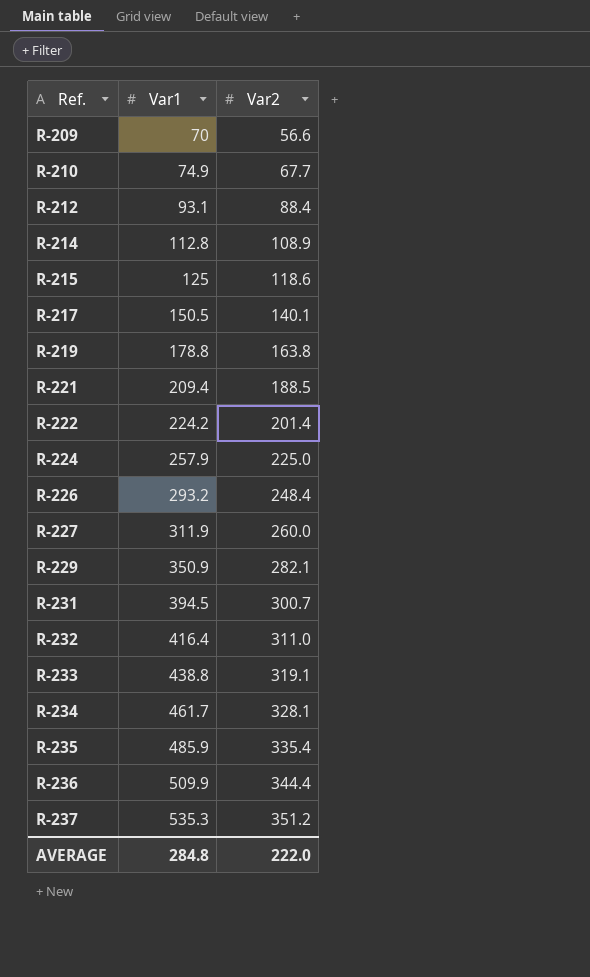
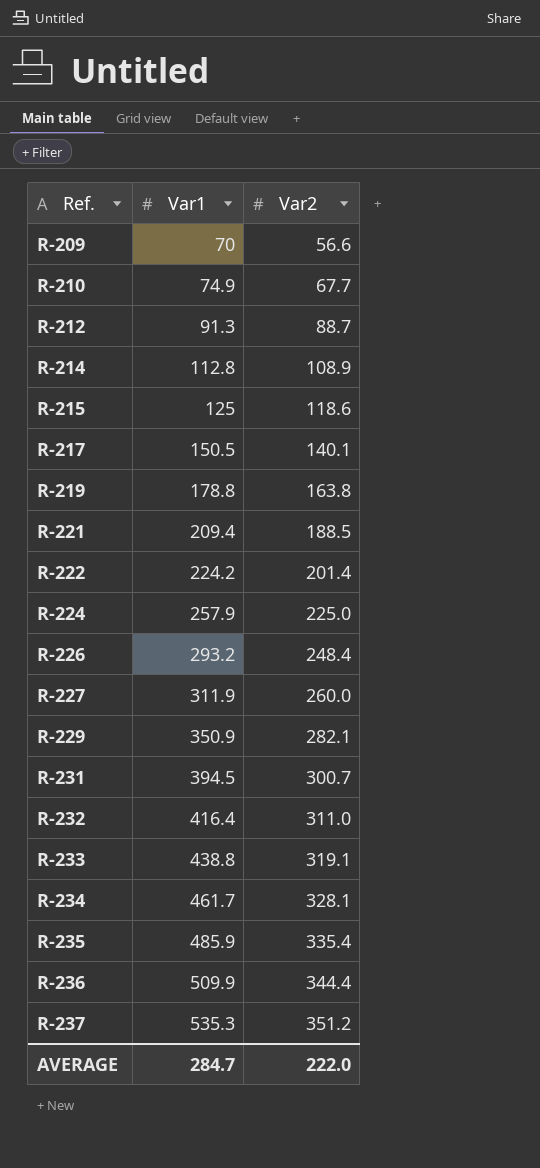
R-212 | Var1: 93.1 -> 91.3
R-212 | Var2: 88.4 -> 88.7
AVERAGE | Var1: 284.8 -> 284.7

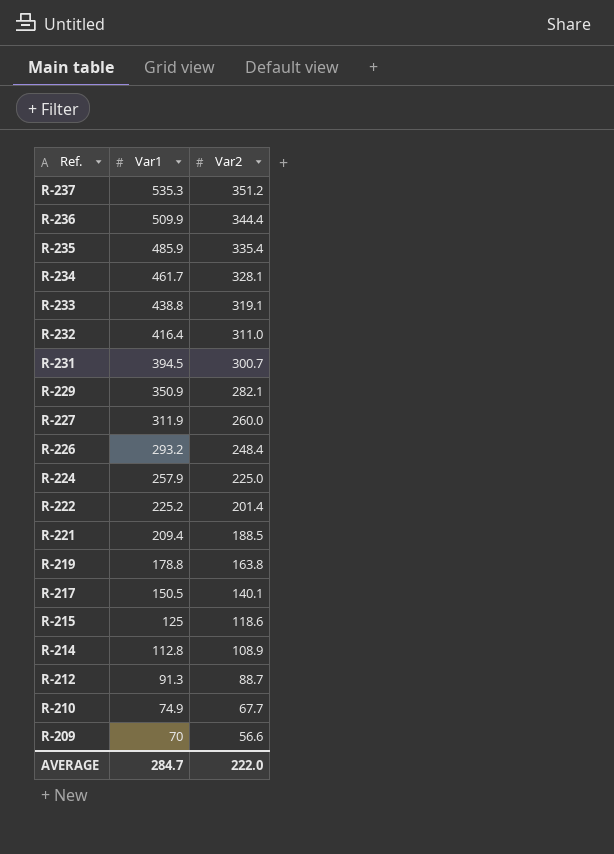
row order: Ref. ascending -> Ref. descending
R-222 | Var1: 224.2 -> 225.2

